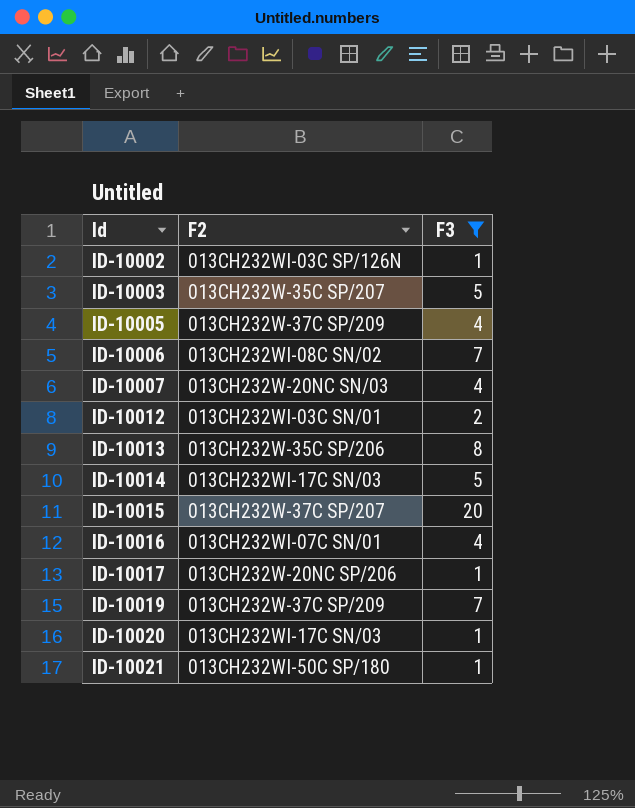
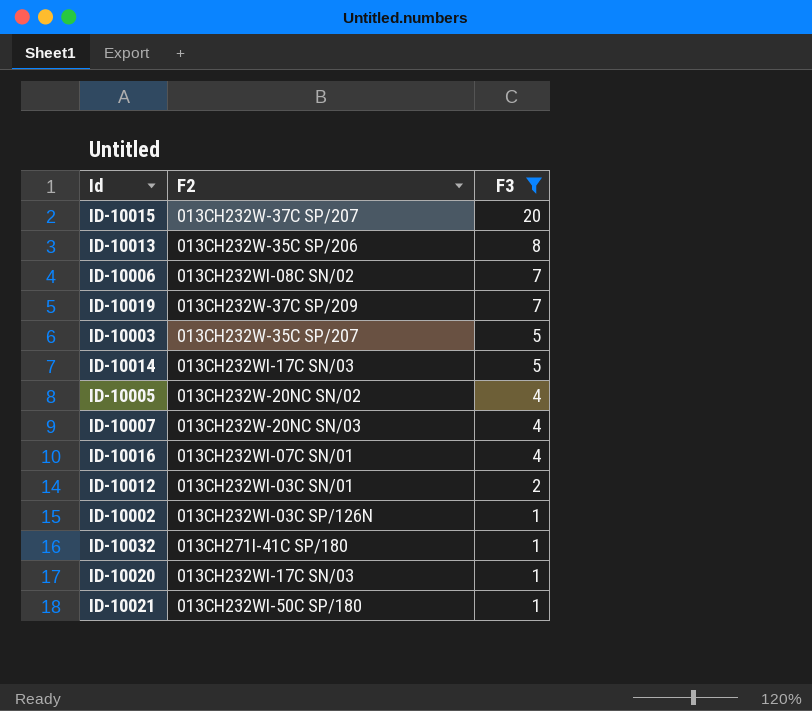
row order: Id ascending -> F3 descending
row ID-10017: 013CH232W-20NC SP/206 | 1 -> none
ID-10005 | F2: 013CH232W-37C SP/209 -> 013CH232W-20NC SN/02
row ID-10032: none -> 013CH271I-41C SP/180 | 1

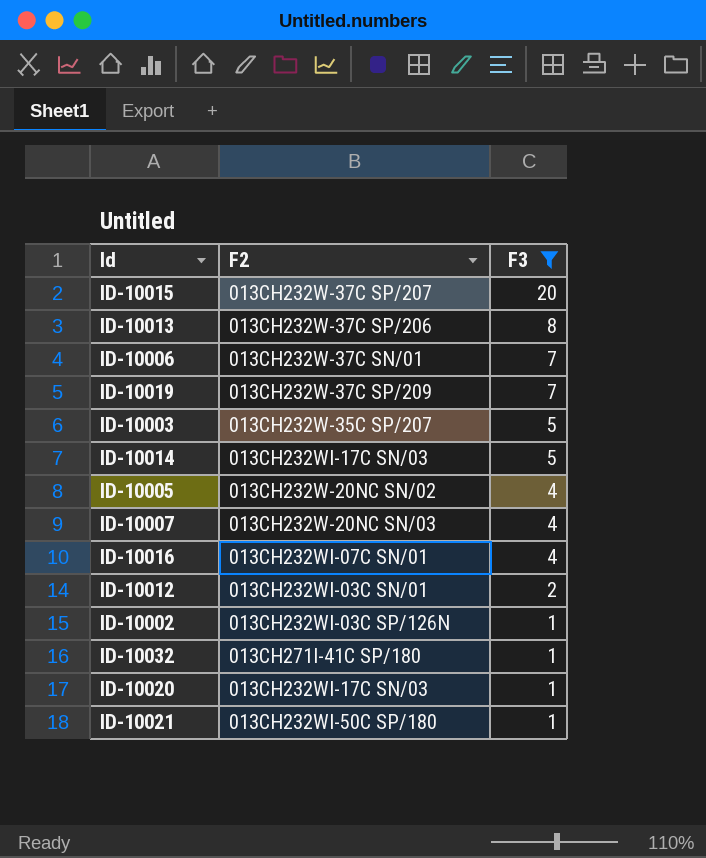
ID-10013 | F2: 013CH232W-35C SP/206 -> 013CH232W-37C SP/206
ID-10006 | F2: 013CH232WI-08C SN/02 -> 013CH232W-37C SN/01

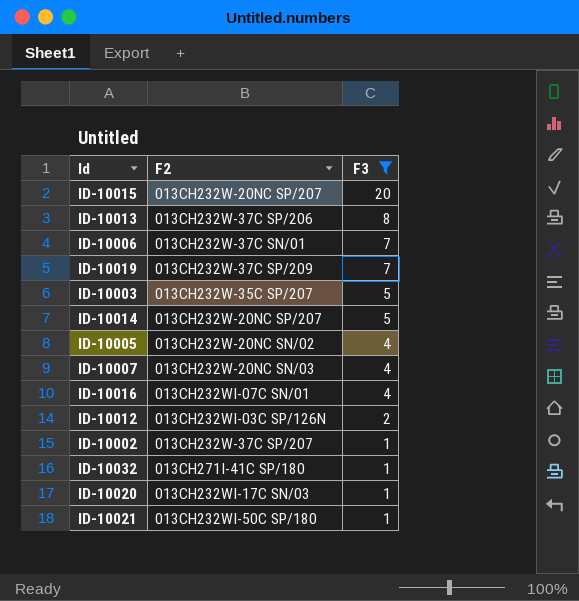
ID-10015 | F2: 013CH232W-37C SP/207 -> 013CH232W-20NC SP/207
ID-10014 | F2: 013CH232WI-17C SN/03 -> 013CH232W-20NC SP/207
ID-10012 | F2: 013CH232WI-03C SN/01 -> 013CH232WI-03C SP/126N
ID-10002 | F2: 013CH232WI-03C SP/126N -> 013CH232W-37C SP/207

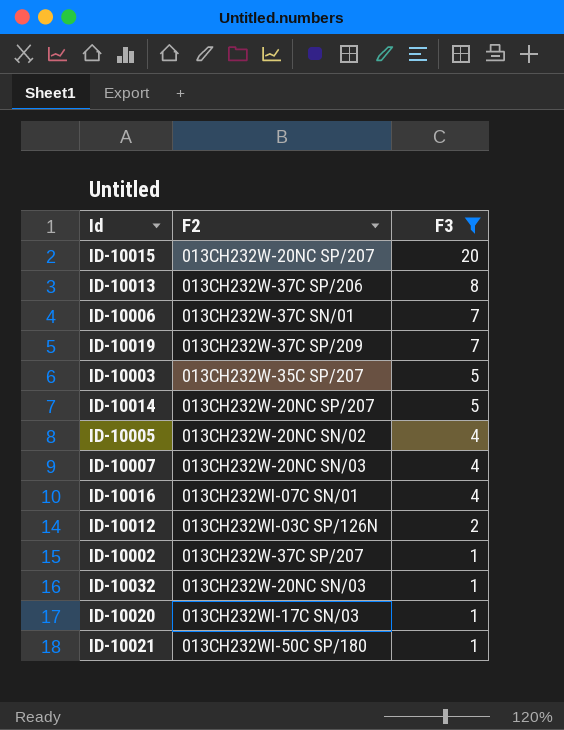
ID-10032 | F2: 013CH271I-41C SP/180 -> 013CH232W-20NC SN/03

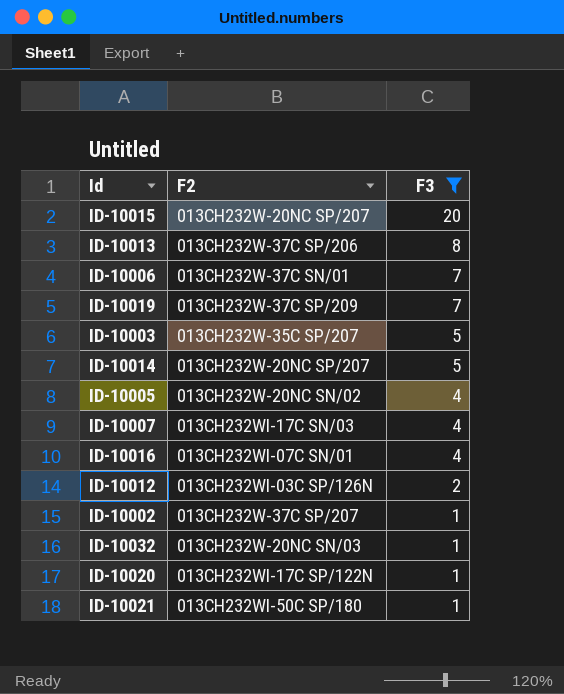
ID-10007 | F2: 013CH232W-20NC SN/03 -> 013CH232WI-17C SN/03
ID-10020 | F2: 013CH232WI-17C SN/03 -> 013CH232WI-17C SP/122N

